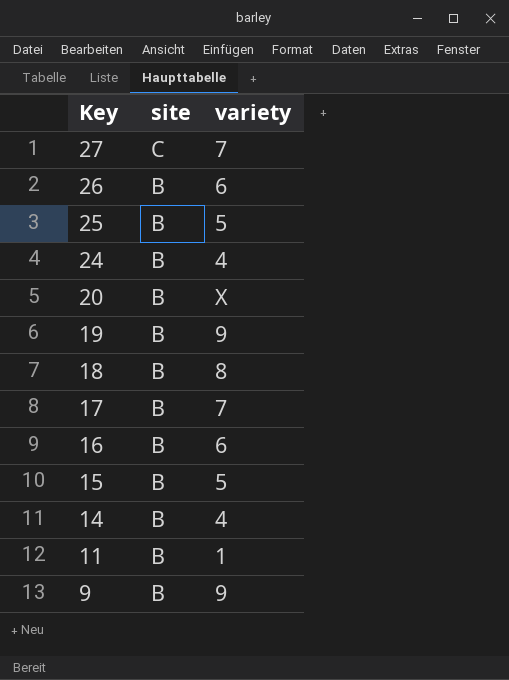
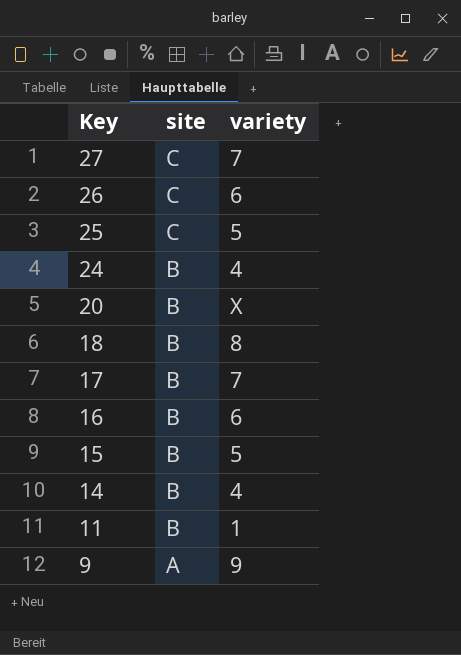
row 19: B | 9 -> none
26 | site: B -> C
25 | site: B -> C
9 | site: B -> A

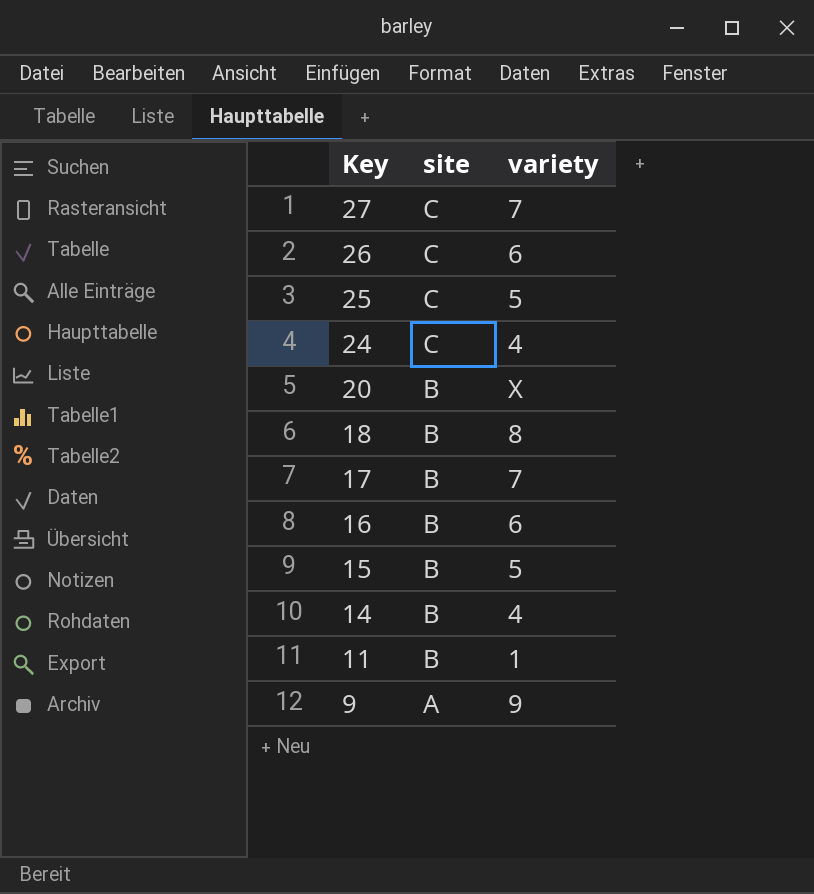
24 | site: B -> C

